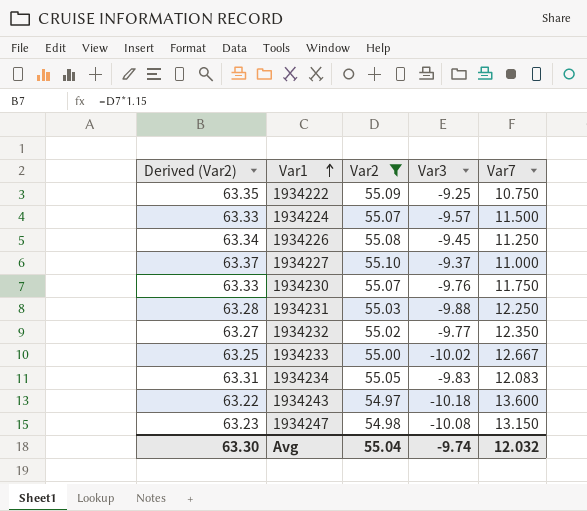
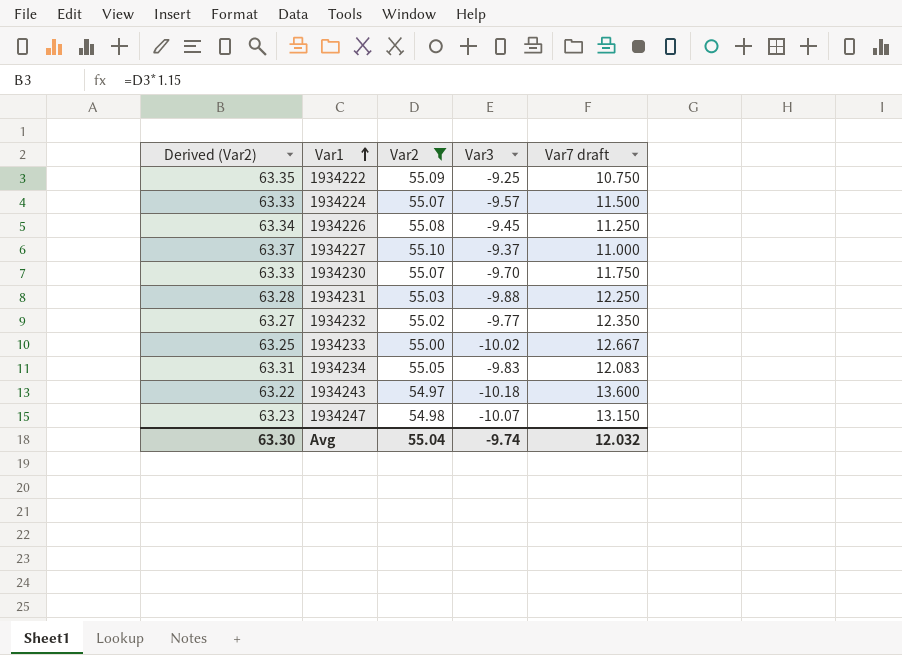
column name: Var7 -> Var7 draft
1934230 | Var3: -9.76 -> -9.70
1934247 | Var3: -10.08 -> -10.07

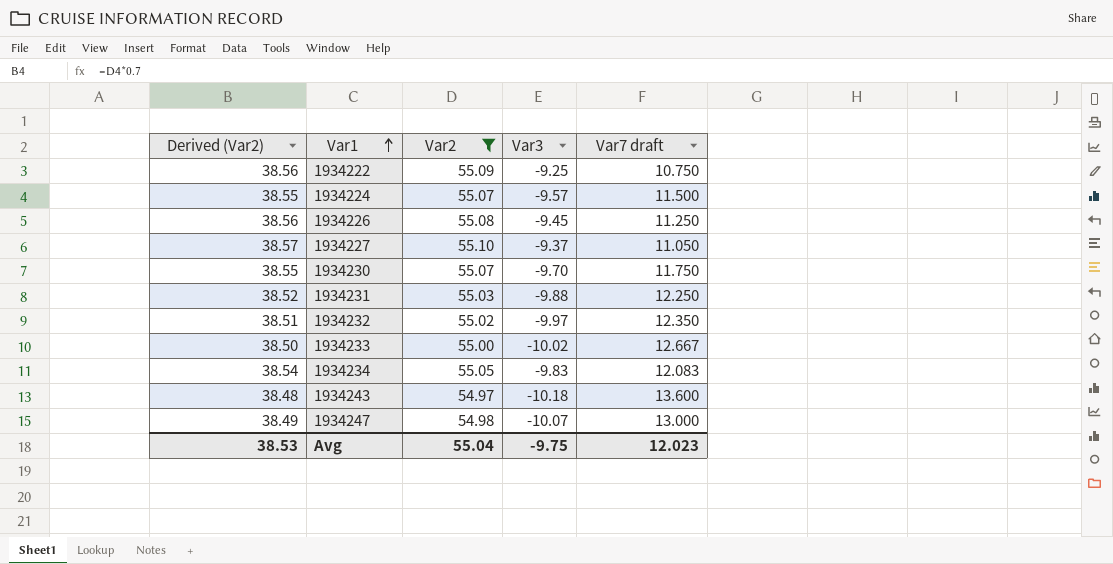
column Derived (Var2) | formula: [Var2] * 1.15 -> [Var2] * 0.7
1934227 | Var7 draft: 11.000 -> 11.050
1934232 | Var3: -9.77 -> -9.97
1934247 | Var7 draft: 13.150 -> 13.000
Avg | Derived (Var2): 63.30 -> 38.53
Avg | Var3: -9.74 -> -9.75
Avg | Var7 draft: 12.032 -> 12.023

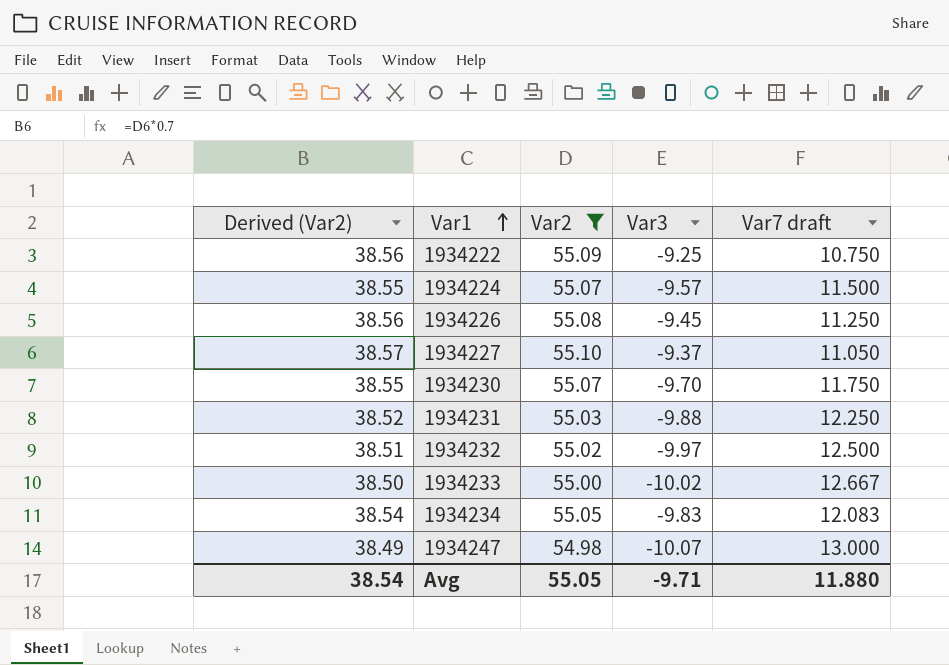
row 1934243: 38.48 | 54.97 | -10.18 | 13.600 -> none
1934232 | Var7 draft: 12.350 -> 12.500
Avg | Derived (Var2): 38.53 -> 38.54
Avg | Var2: 55.04 -> 55.05
Avg | Var3: -9.75 -> -9.71
Avg | Var7 draft: 12.023 -> 11.880

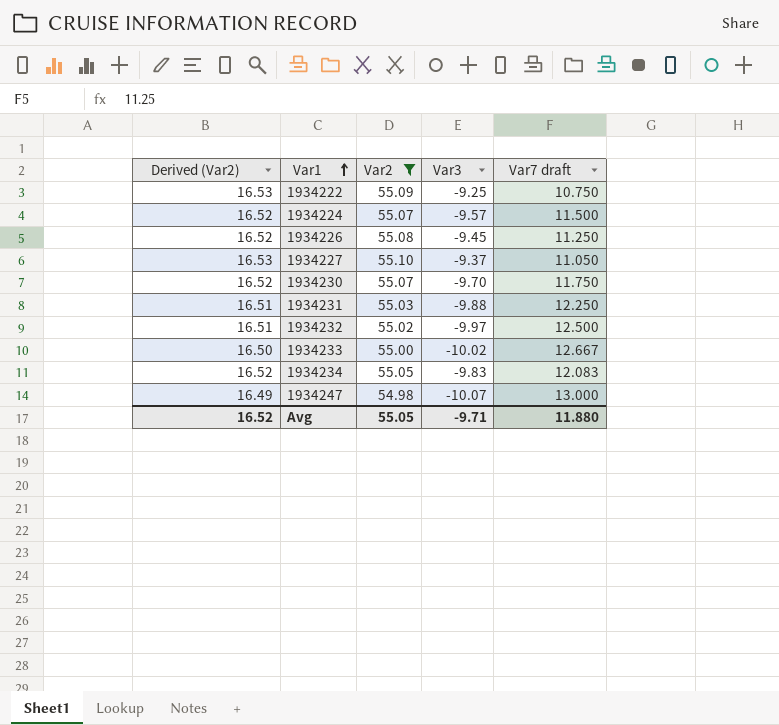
column Derived (Var2) | formula: [Var2] * 0.7 -> [Var2] * 0.3
Avg | Derived (Var2): 38.54 -> 16.52

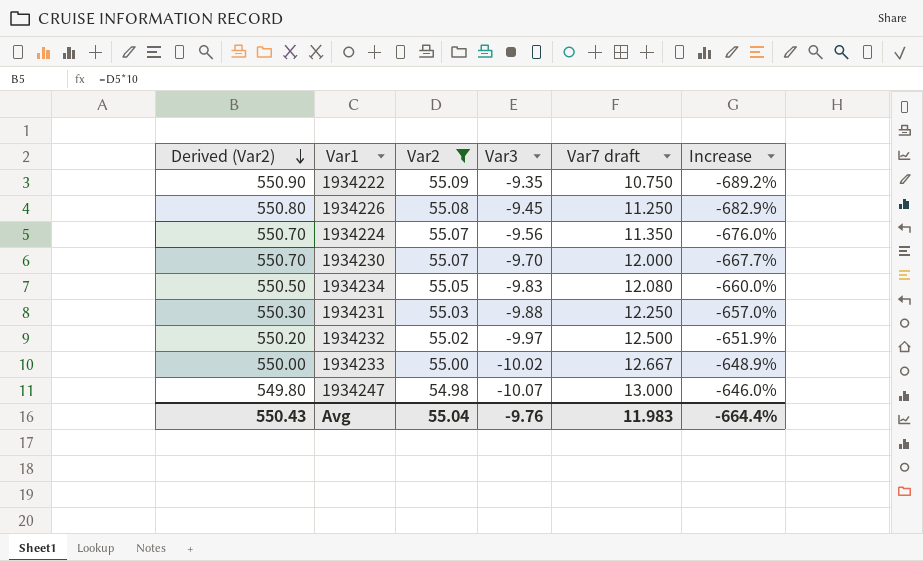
row order: Var1 ascending -> Derived (Var2) descending
column Derived (Var2) | formula: [Var2] * 0.3 -> [Var2] * 10
column Increase | formula: none -> ([Var2] - [Var3]) / [Var3]
row 1934227: 16.53 | 55.10 | -9.37 | 11.050 -> none
1934222 | Var3: -9.25 -> -9.35
1934224 | Var3: -9.57 -> -9.56
1934224 | Var7 draft: 11.500 -> 11.350
1934230 | Var7 draft: 11.750 -> 12.000
1934234 | Var7 draft: 12.083 -> 12.080
Avg | Derived (Var2): 16.52 -> 550.43
Avg | Var2: 55.05 -> 55.04
Avg | Var3: -9.71 -> -9.76
Avg | Var7 draft: 11.880 -> 11.983

